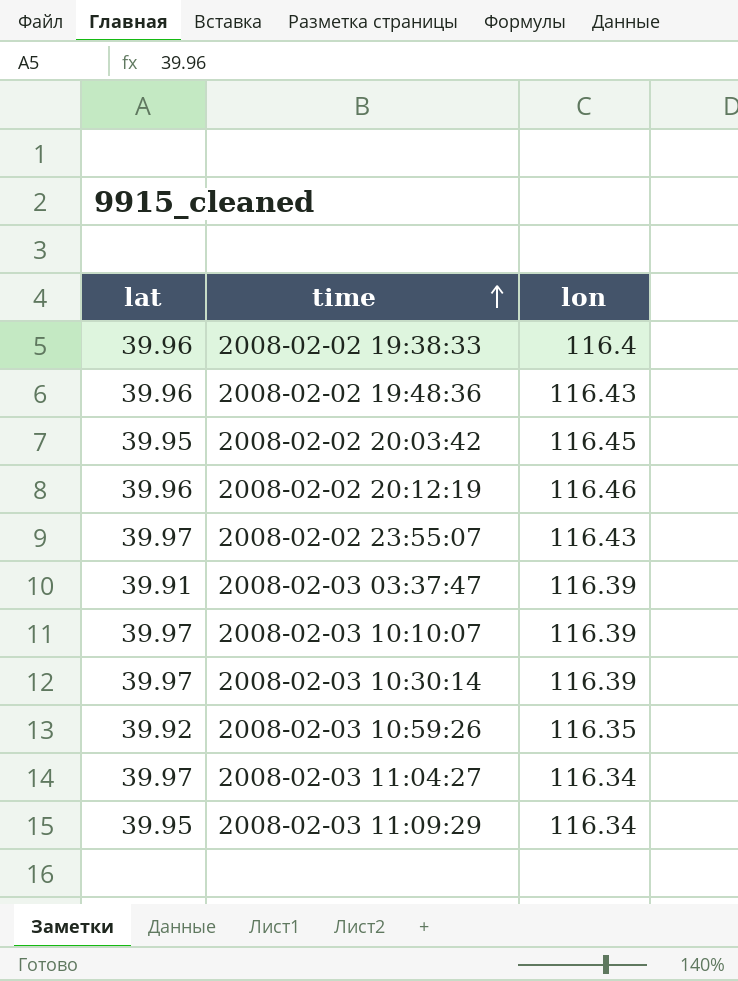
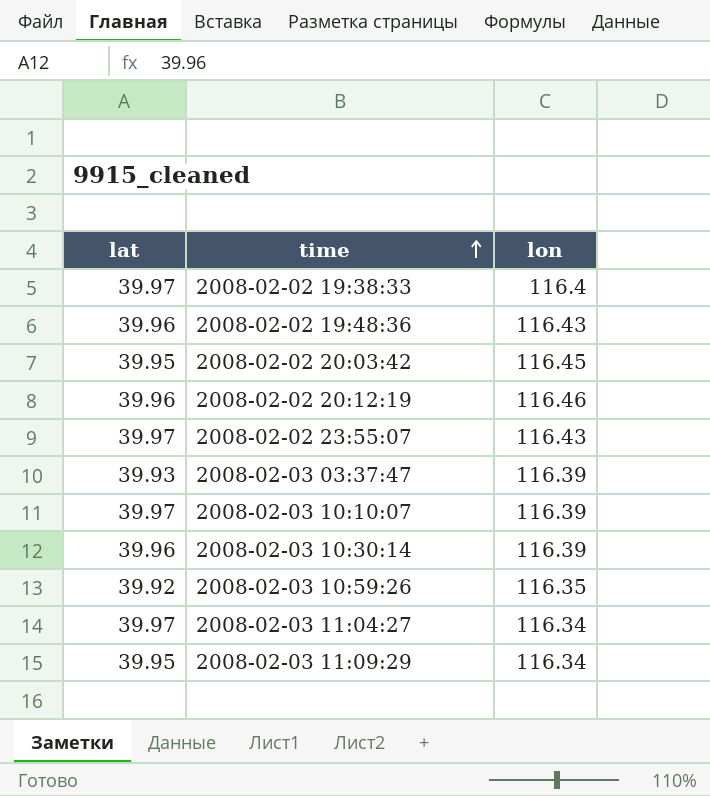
2008-02-02 19:38:33 | lat: 39.96 -> 39.97
2008-02-03 03:37:47 | lat: 39.91 -> 39.93
2008-02-03 10:30:14 | lat: 39.97 -> 39.96

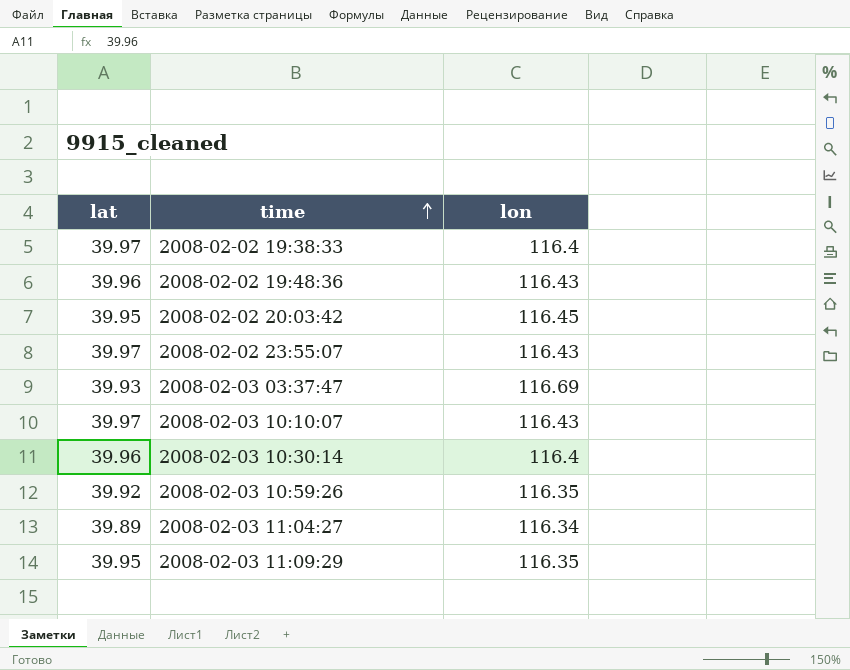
row 2008-02-02 20:12:19: 39.96 | 116.46 -> none
2008-02-03 03:37:47 | lon: 116.39 -> 116.69
2008-02-03 10:10:07 | lon: 116.39 -> 116.43
2008-02-03 10:30:14 | lon: 116.39 -> 116.4
2008-02-03 11:04:27 | lat: 39.97 -> 39.89
2008-02-03 11:09:29 | lon: 116.34 -> 116.35

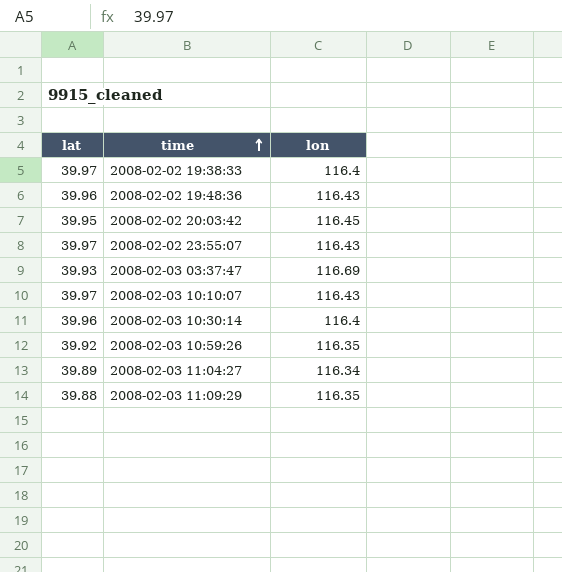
2008-02-03 11:09:29 | lat: 39.95 -> 39.88

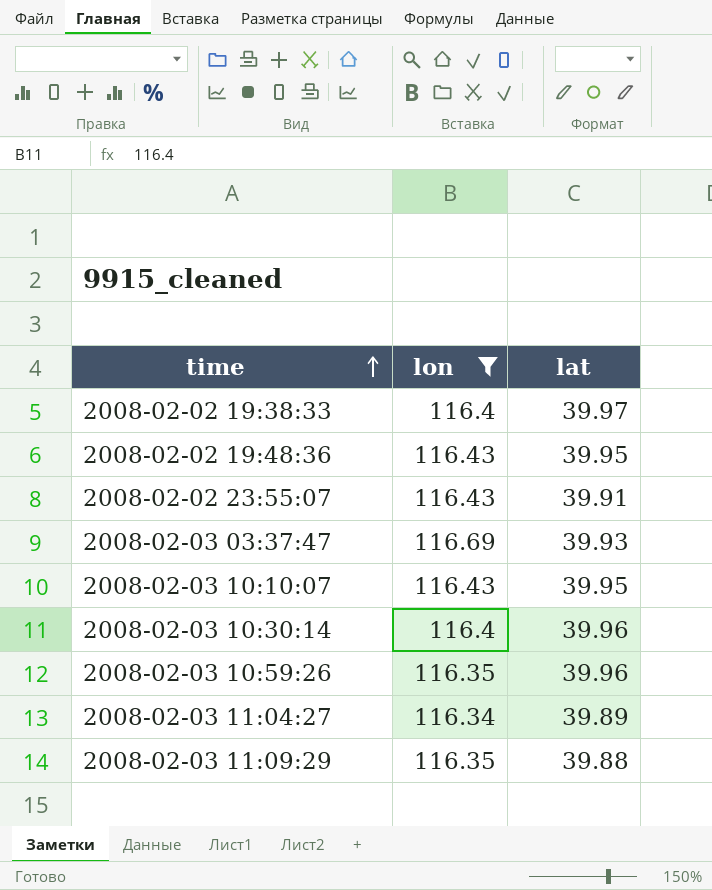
filter: none -> lon != 116.45
column lat | position: 1 -> 3
2008-02-02 19:48:36 | lat: 39.96 -> 39.95
2008-02-02 23:55:07 | lat: 39.97 -> 39.91
2008-02-03 10:10:07 | lat: 39.97 -> 39.95
2008-02-03 10:59:26 | lat: 39.92 -> 39.96

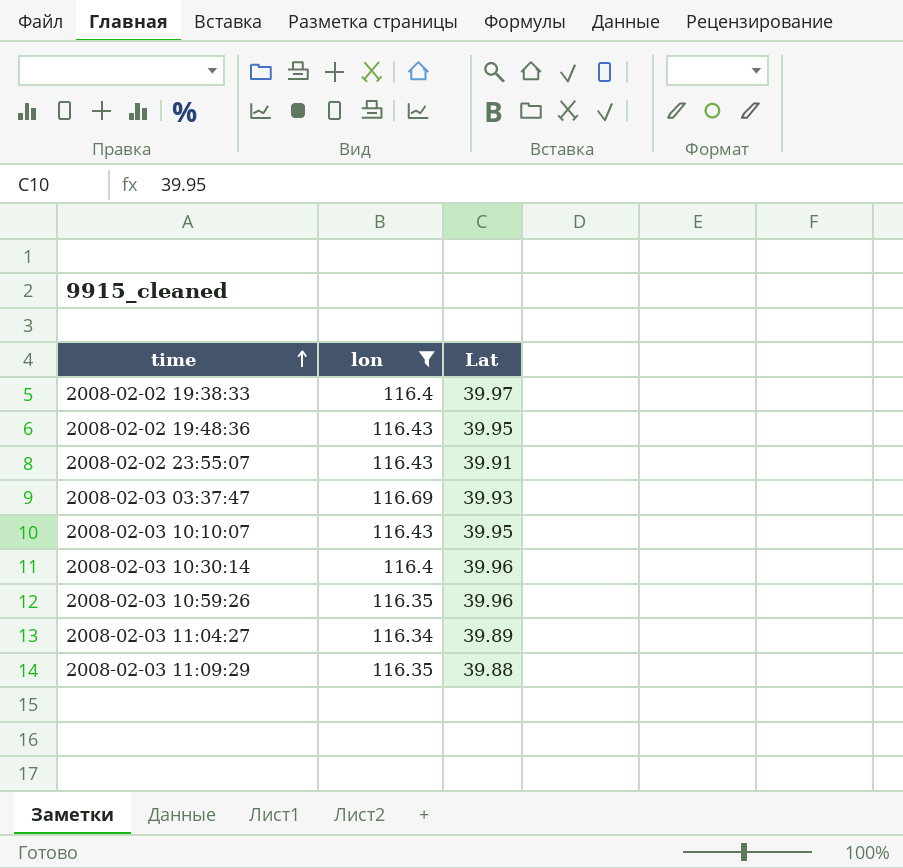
column name: lat -> Lat

